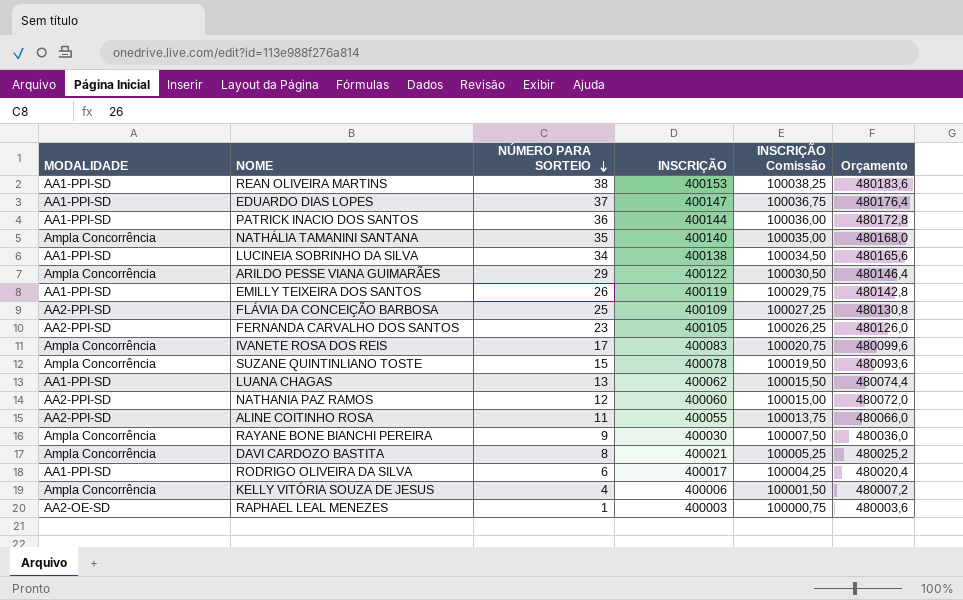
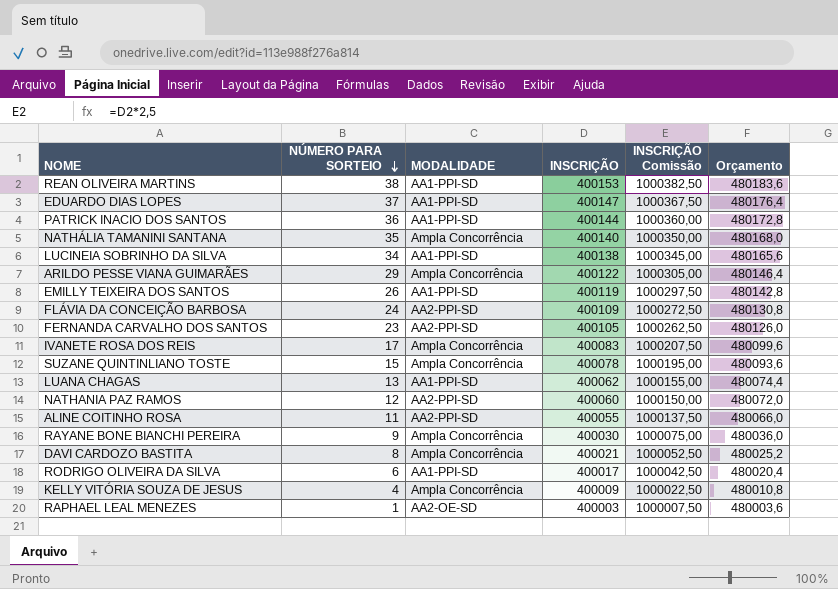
column MODALIDADE | position: 1 -> 3
column INSCRIÇÃO Comissão | formula: [INSCRIÇÃO] * 0,25 -> [INSCRIÇÃO] * 2,5
FLÁVIA DA CONCEIÇÃO BARBOSA | NÚMERO PARA SORTEIO: 25 -> 24
KELLY VITÓRIA SOUZA DE JESUS | INSCRIÇÃO: 400006 -> 400009
KELLY VITÓRIA SOUZA DE JESUS | Orçamento: 480007,2 -> 480010,8

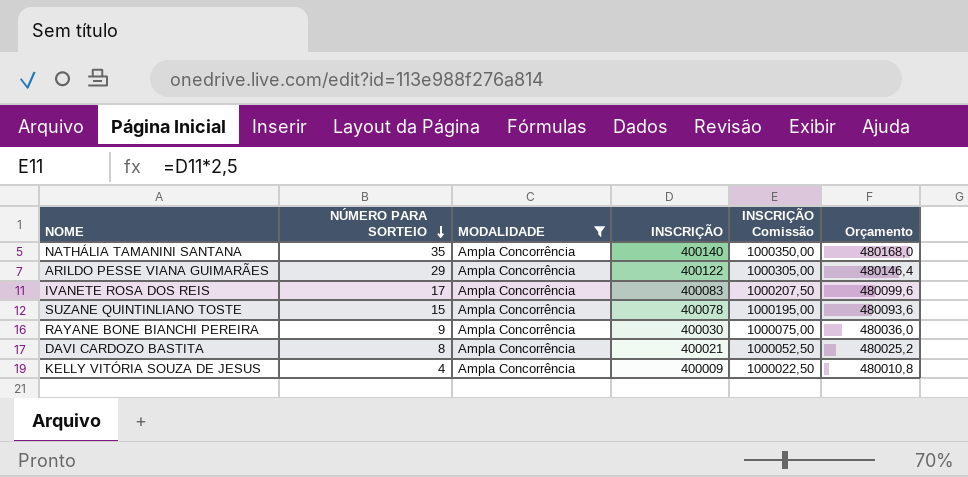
filter: none -> MODALIDADE = Ampla Concorrência

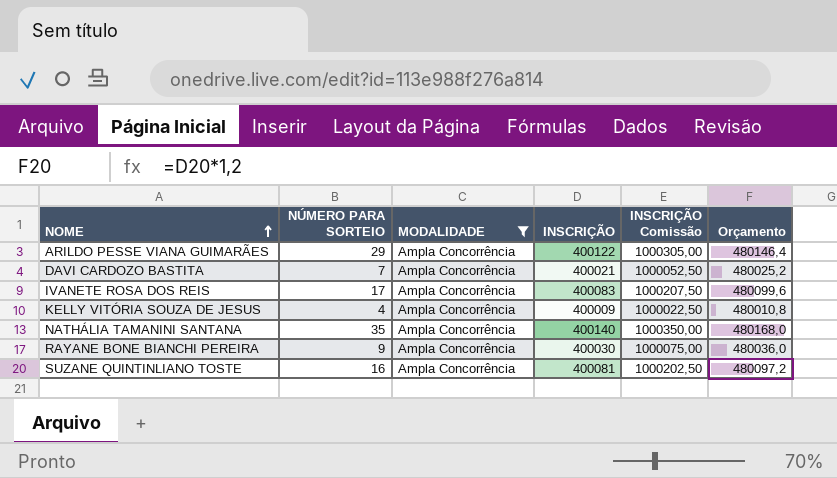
row order: NÚMERO PARA SORTEIO descending -> NOME ascending
DAVI CARDOZO BASTITA | NÚMERO PARA SORTEIO: 8 -> 7
SUZANE QUINTINLIANO TOSTE | NÚMERO PARA SORTEIO: 15 -> 16
SUZANE QUINTINLIANO TOSTE | INSCRIÇÃO: 400078 -> 400081
SUZANE QUINTINLIANO TOSTE | INSCRIÇÃO Comissão: 1000195,00 -> 1000202,50
SUZANE QUINTINLIANO TOSTE | Orçamento: 480093,6 -> 480097,2

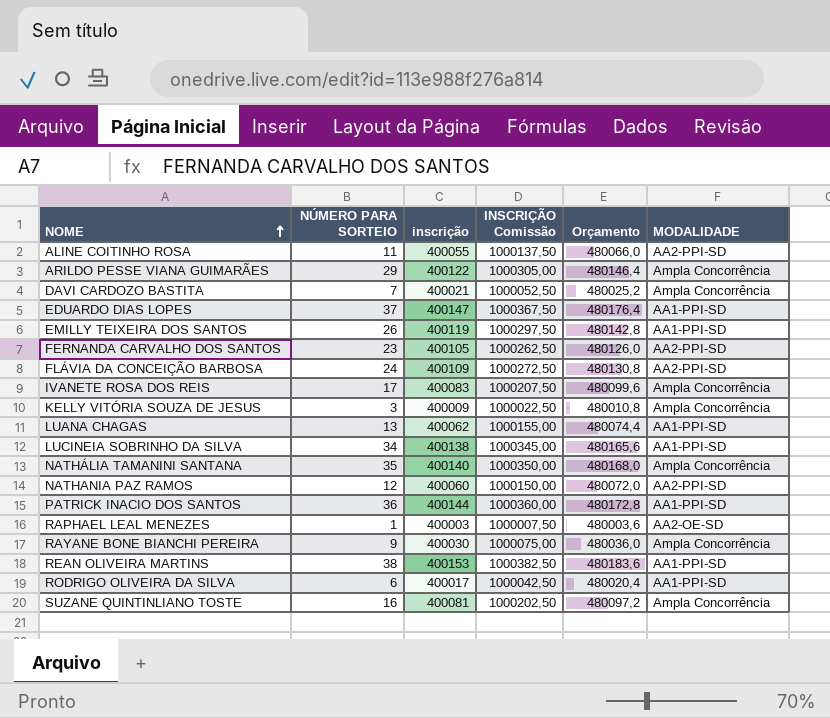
filter: MODALIDADE = Ampla Concorrência -> none
column name: INSCRIÇÃO -> inscrição
column MODALIDADE | position: 3 -> 6
KELLY VITÓRIA SOUZA DE JESUS | NÚMERO PARA SORTEIO: 4 -> 3

